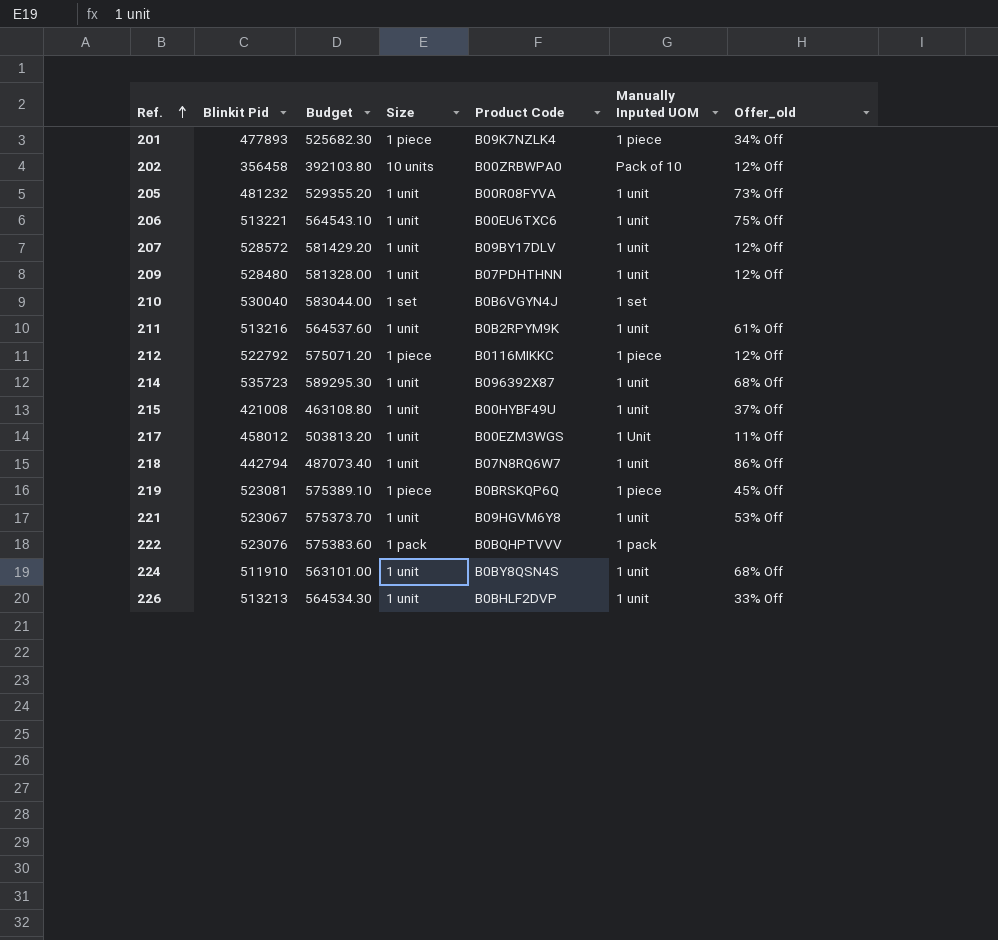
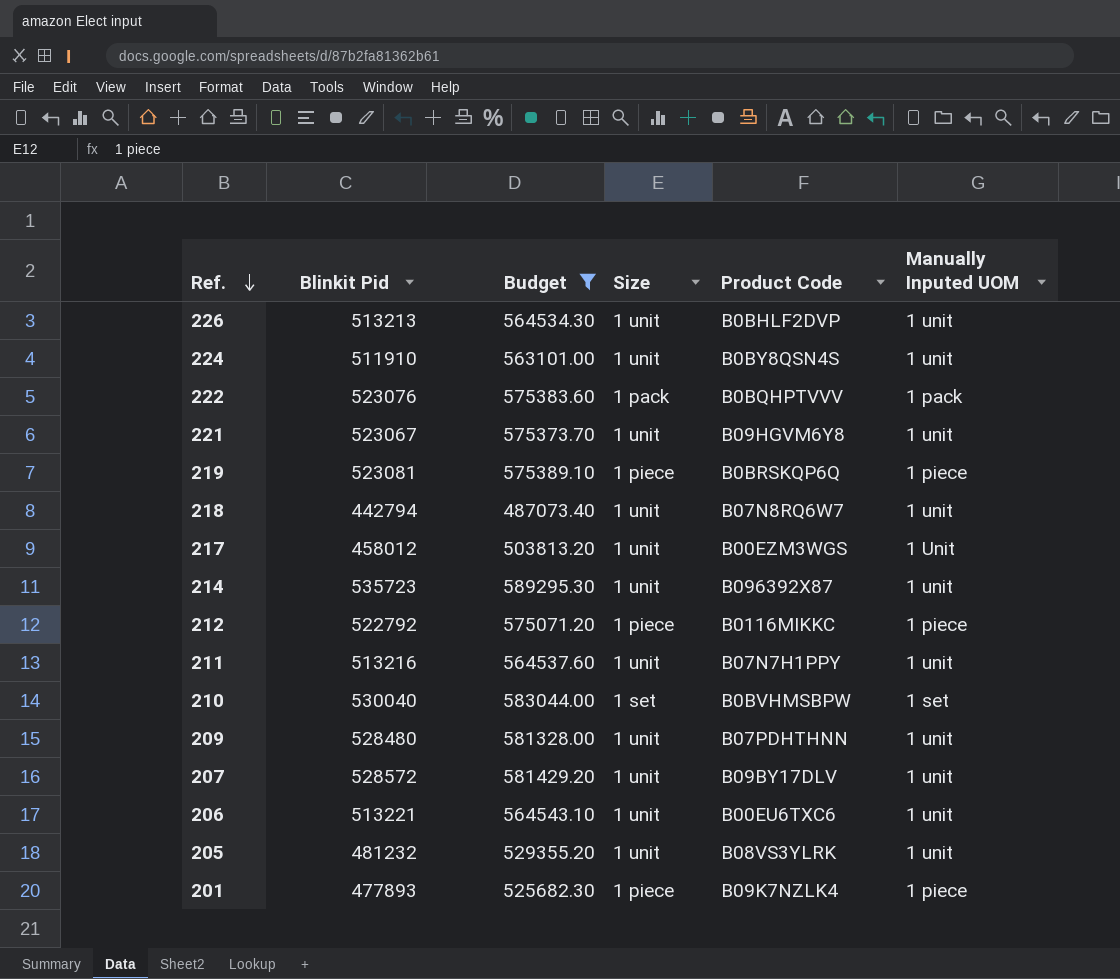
filter: none -> Budget >= 487073.40
row order: Ref. ascending -> Ref. descending
column Offer_old | position: 7 -> none
211 | Product Code: B0B2RPYM9K -> B07N7H1PPY
210 | Product Code: B0B6VGYN4J -> B0BVHMSBPW
205 | Product Code: B00R08FYVA -> B08VS3YLRK

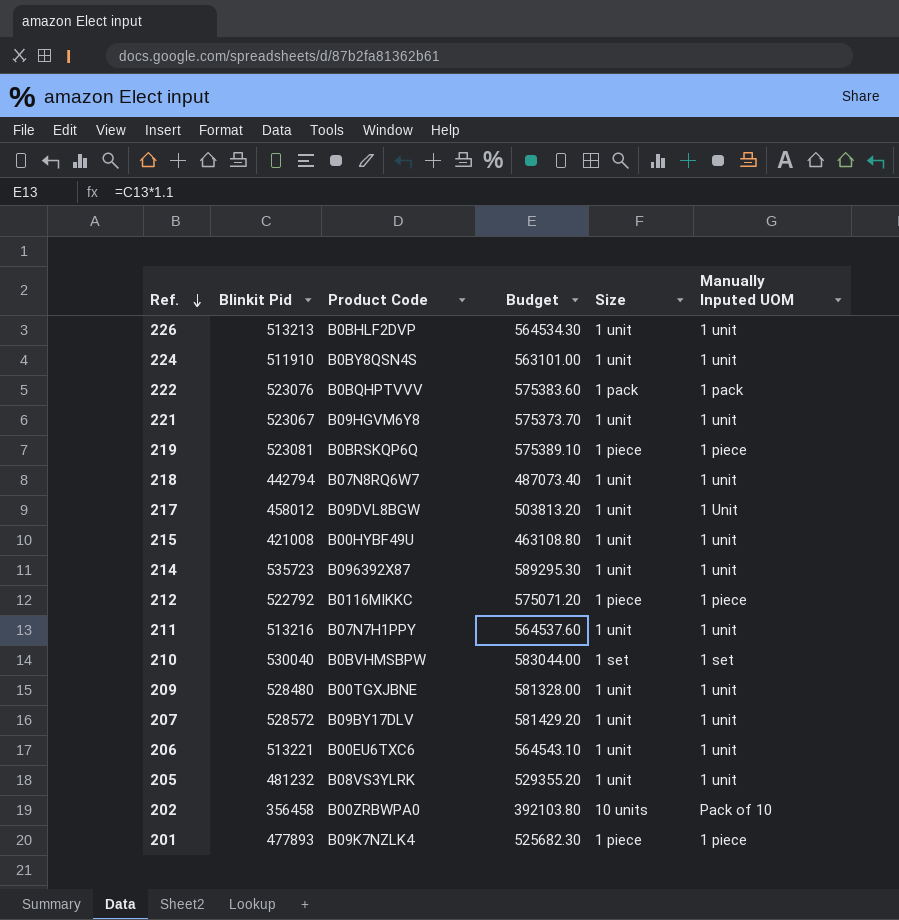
filter: Budget >= 487073.40 -> none
column Product Code | position: 5 -> 3
217 | Product Code: B00EZM3WGS -> B09DVL8BGW
209 | Product Code: B07PDHTHNN -> B00TGXJBNE

